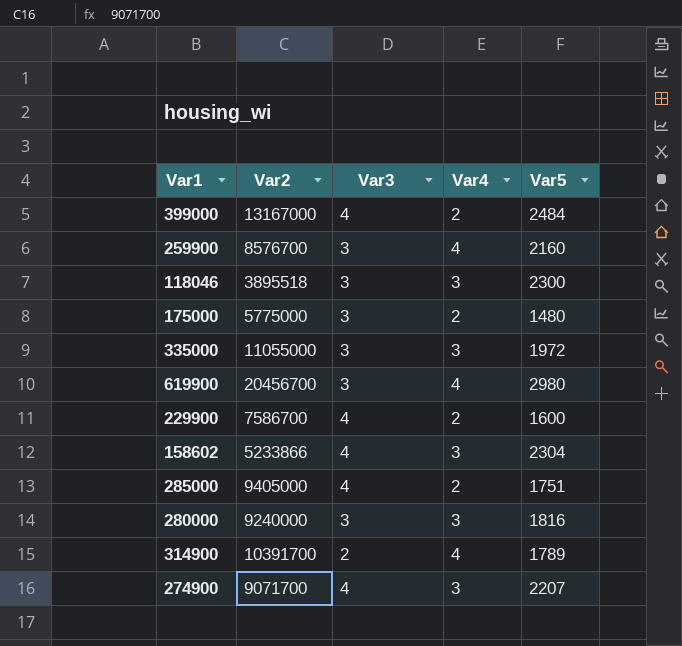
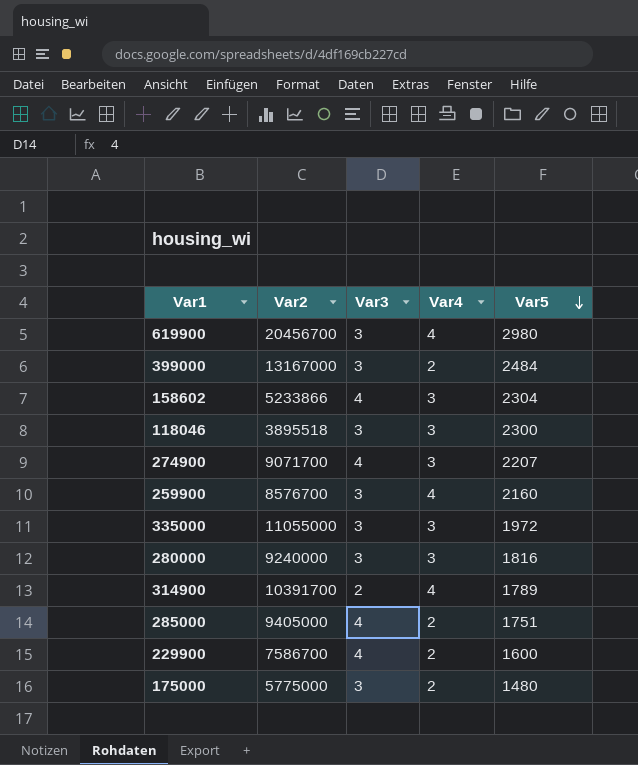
row order: none -> Var5 descending
399000 | Var3: 4 -> 3

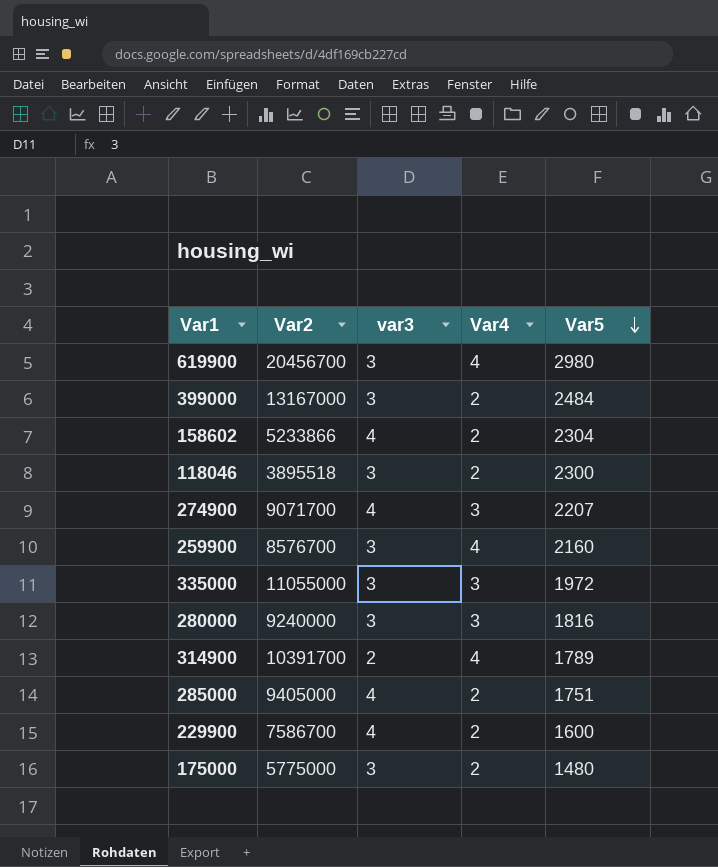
column name: Var3 -> var3
158602 | Var4: 3 -> 2
118046 | Var4: 3 -> 2

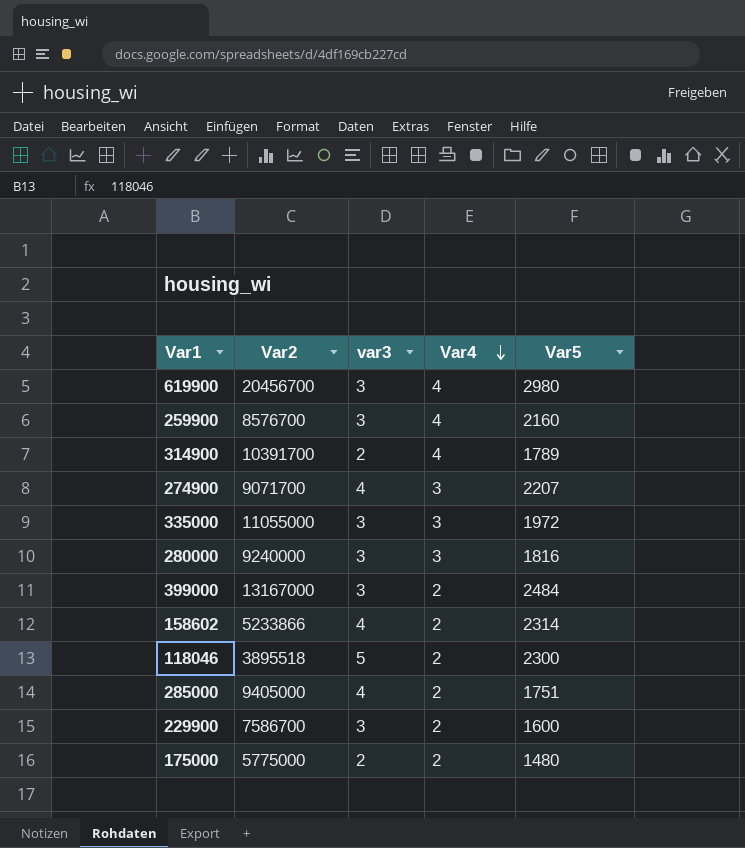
row order: Var5 descending -> Var4 descending
158602 | Var5: 2304 -> 2314
118046 | var3: 3 -> 5
229900 | var3: 4 -> 3
175000 | var3: 3 -> 2

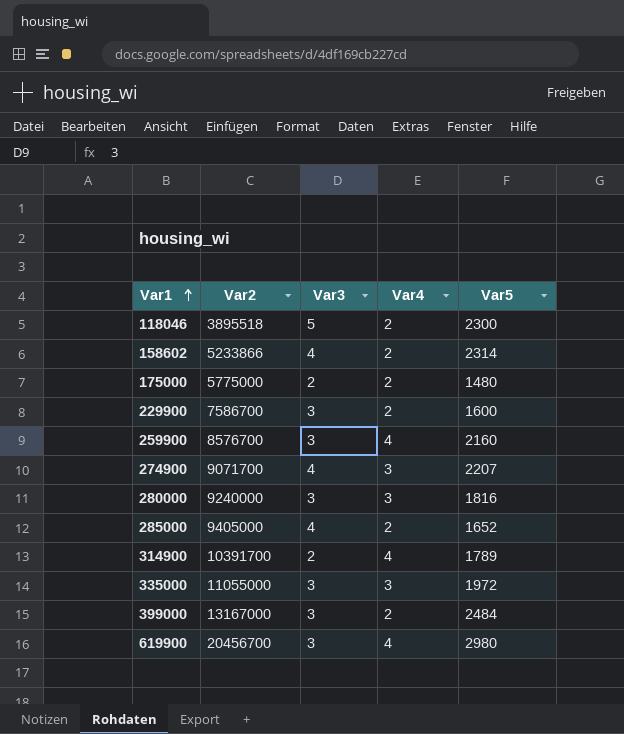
row order: Var4 descending -> Var1 ascending
column name: var3 -> Var3
285000 | Var5: 1751 -> 1652

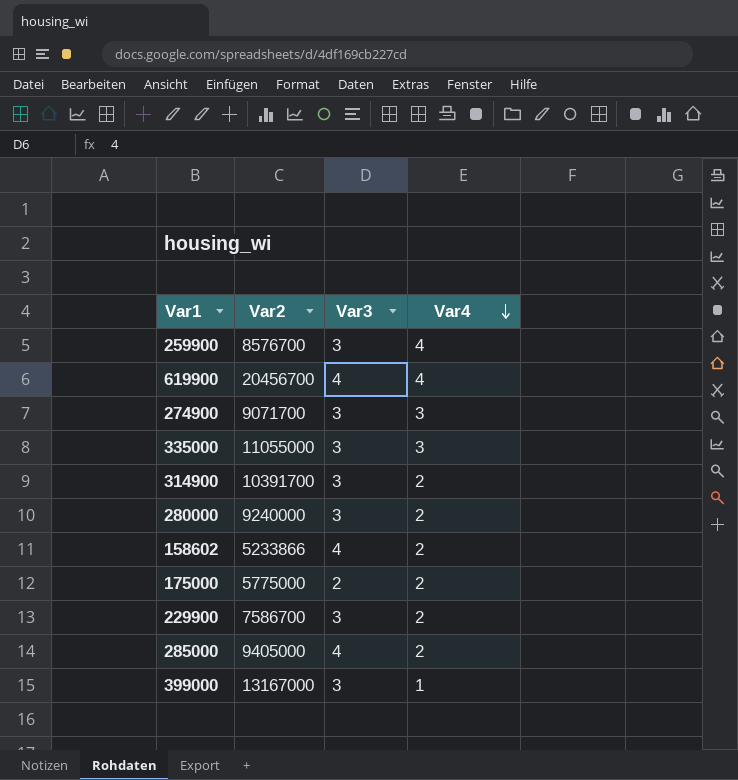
row order: Var1 ascending -> Var4 descending
column Var5 | position: 5 -> none
row 118046: 3895518 | 5 | 2 | 2300 -> none
619900 | Var3: 3 -> 4
274900 | Var3: 4 -> 3
314900 | Var3: 2 -> 3
314900 | Var4: 4 -> 2
280000 | Var4: 3 -> 2
399000 | Var4: 2 -> 1

